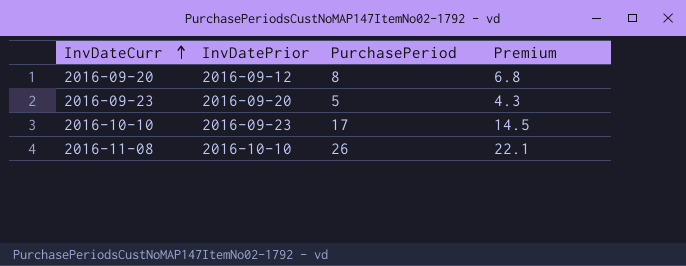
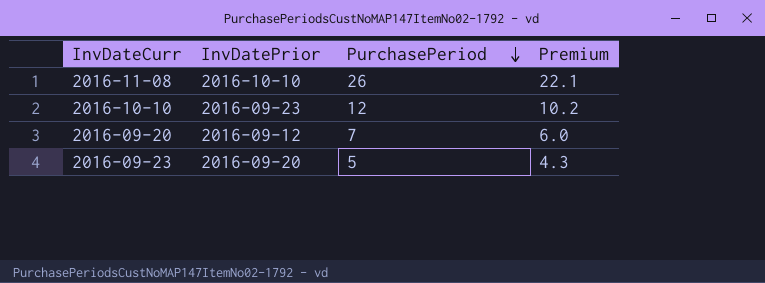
row order: InvDateCurr ascending -> PurchasePeriod descending
2016-10-10 | PurchasePeriod: 17 -> 12
2016-10-10 | Premium: 14.5 -> 10.2
2016-09-20 | PurchasePeriod: 8 -> 7
2016-09-20 | Premium: 6.8 -> 6.0

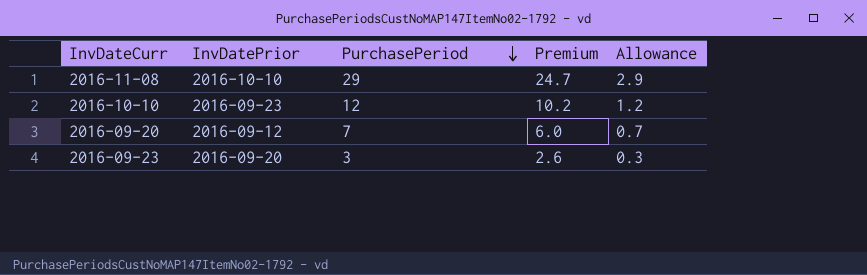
column Allowance | formula: none -> [PurchasePeriod] * 0.1
2016-11-08 | PurchasePeriod: 26 -> 29
2016-11-08 | Premium: 22.1 -> 24.7
2016-09-23 | PurchasePeriod: 5 -> 3
2016-09-23 | Premium: 4.3 -> 2.6

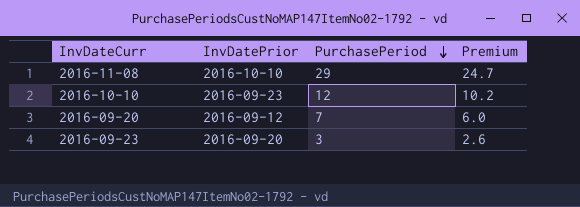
column Allowance | formula: [PurchasePeriod] * 0.1 -> none

